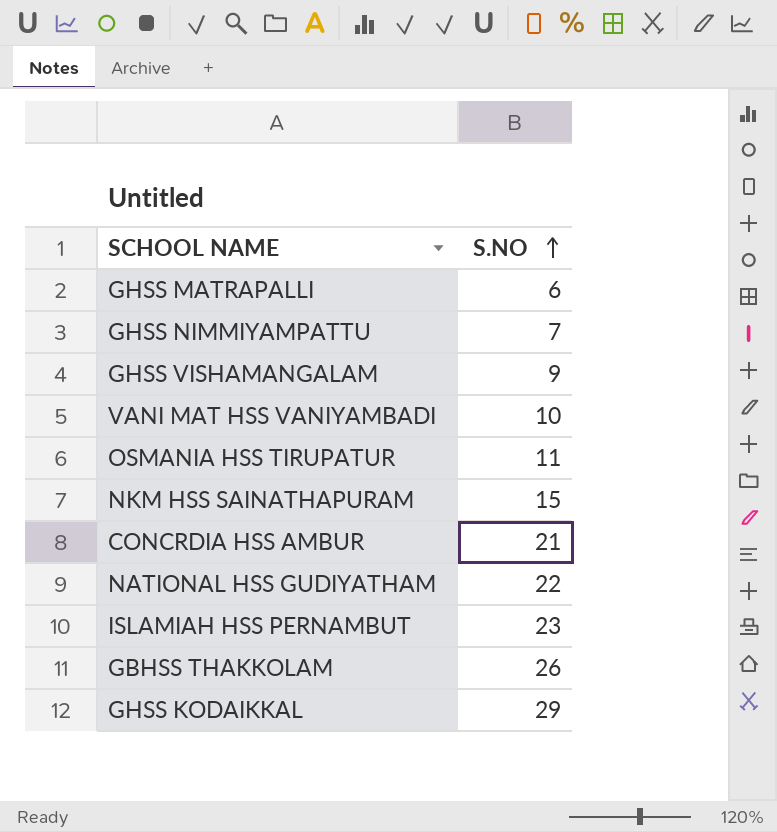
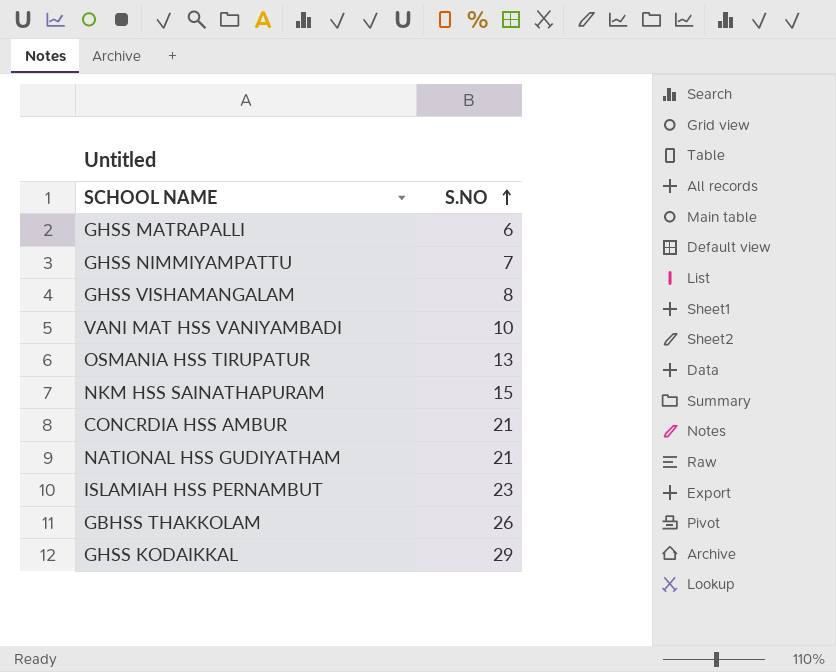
GHSS VISHAMANGALAM | S.NO: 9 -> 8
OSMANIA HSS TIRUPATUR | S.NO: 11 -> 13
NATIONAL HSS GUDIYATHAM | S.NO: 22 -> 21

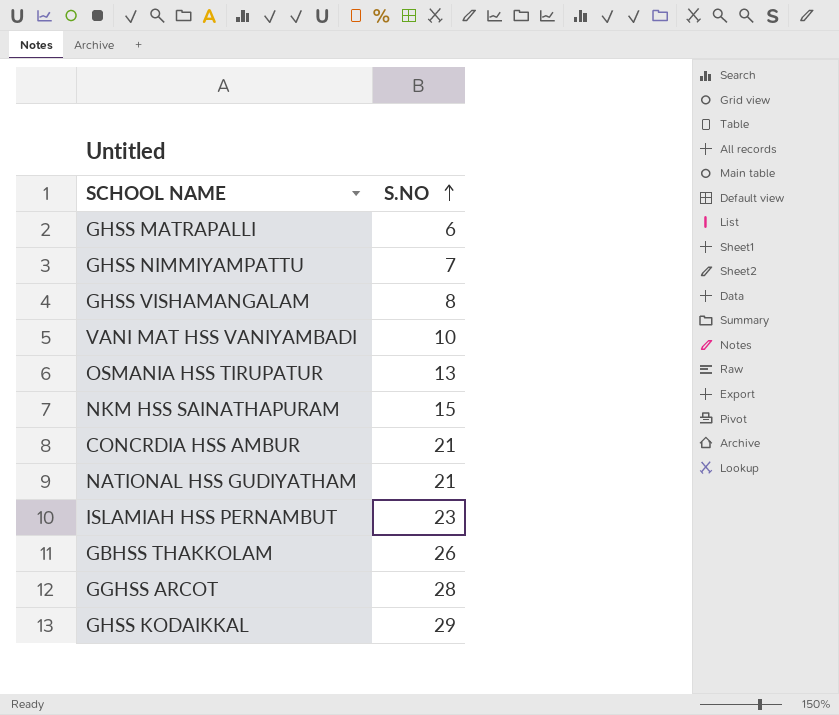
row GGHSS ARCOT: none -> 28

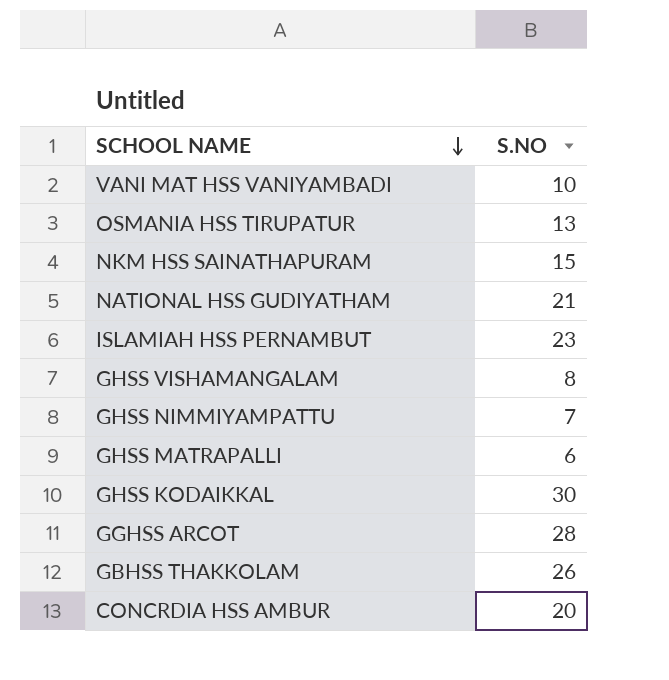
row order: S.NO ascending -> SCHOOL NAME descending
GHSS KODAIKKAL | S.NO: 29 -> 30
CONCRDIA HSS AMBUR | S.NO: 21 -> 20

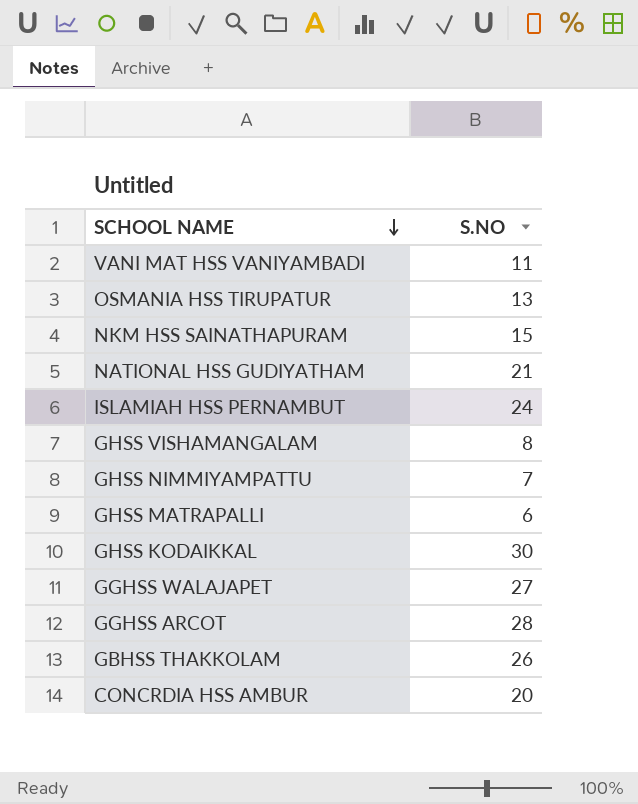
VANI MAT HSS VANIYAMBADI | S.NO: 10 -> 11
ISLAMIAH HSS PERNAMBUT | S.NO: 23 -> 24
row GGHSS WALAJAPET: none -> 27

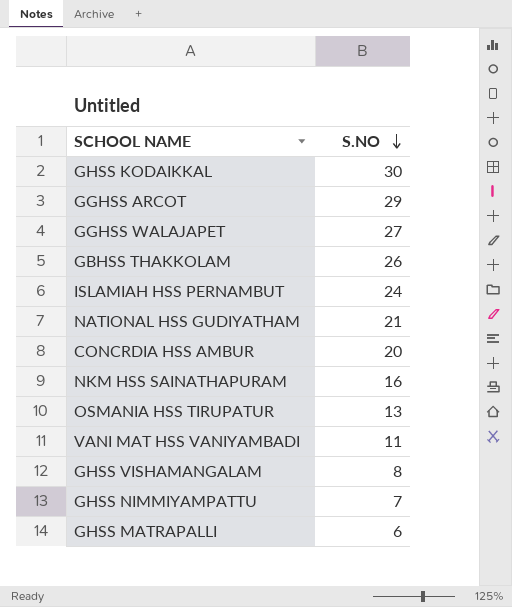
row order: SCHOOL NAME descending -> S.NO descending
GGHSS ARCOT | S.NO: 28 -> 29
NKM HSS SAINATHAPURAM | S.NO: 15 -> 16

